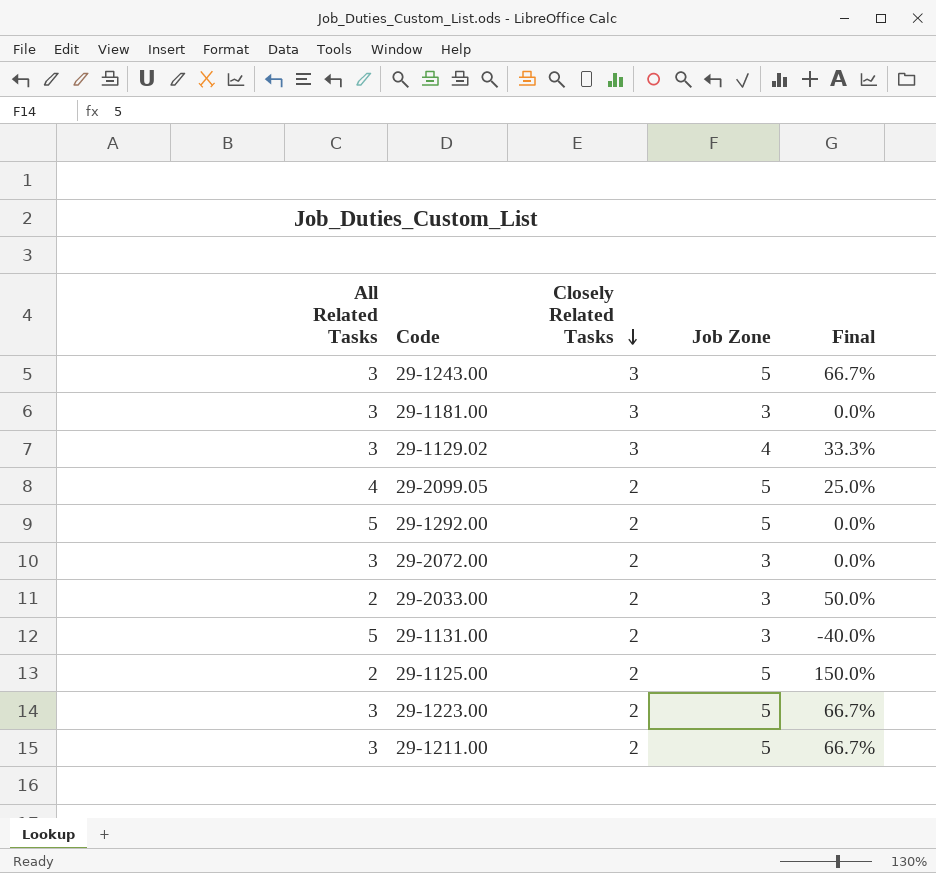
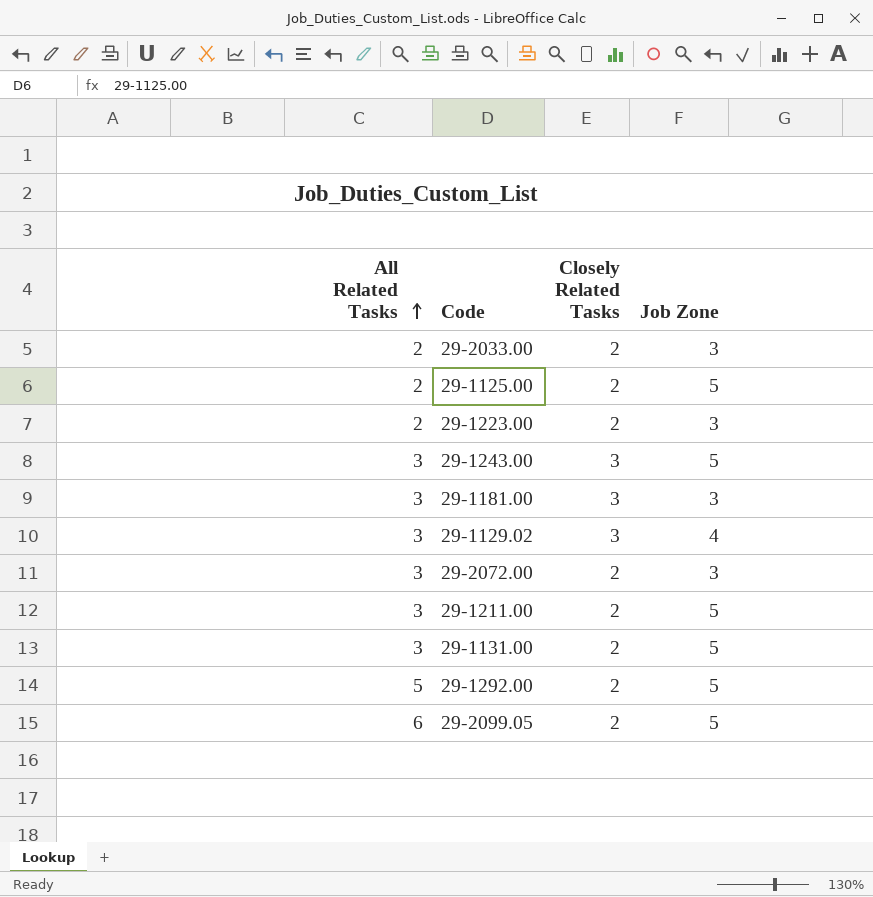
row order: Closely Related Tasks descending -> All Related Tasks ascending
column Final | formula: ([Job Zone] - [All Related Tasks]) / [All Related Tasks] -> none
29-1223.00 | All Related Tasks: 3 -> 2
29-1223.00 | Job Zone: 5 -> 3
29-1131.00 | All Related Tasks: 5 -> 3
29-1131.00 | Job Zone: 3 -> 5
29-2099.05 | All Related Tasks: 4 -> 6

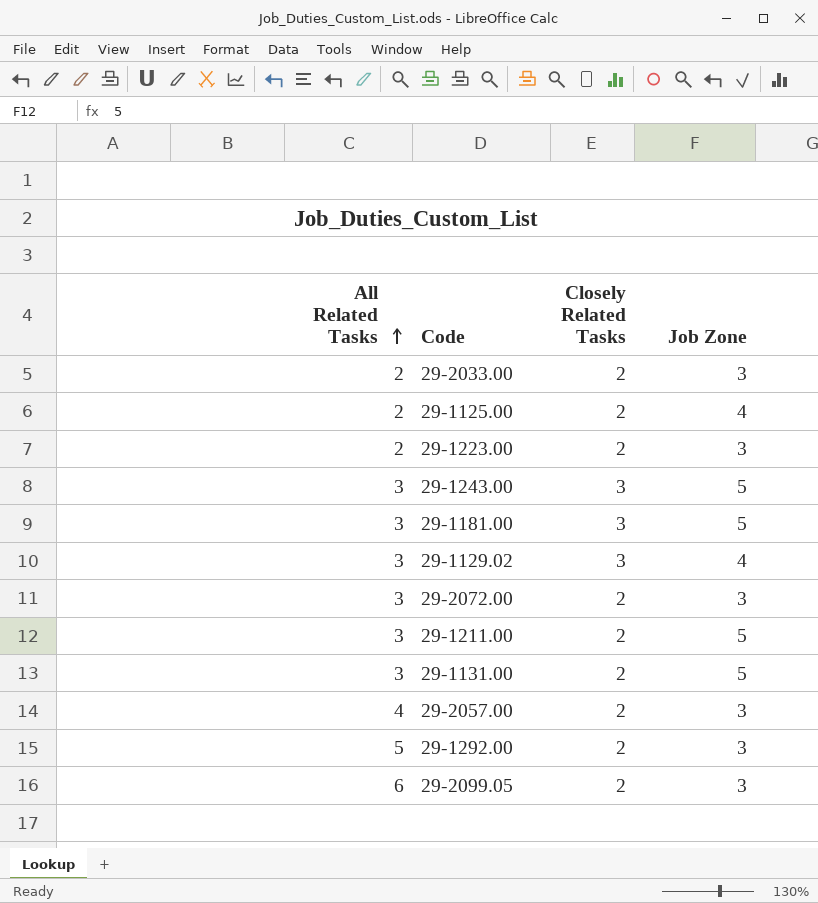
29-1125.00 | Job Zone: 5 -> 4
29-1181.00 | Job Zone: 3 -> 5
row 29-2057.00: none -> 4 | 2 | 3
29-1292.00 | Job Zone: 5 -> 3
29-2099.05 | Job Zone: 5 -> 3

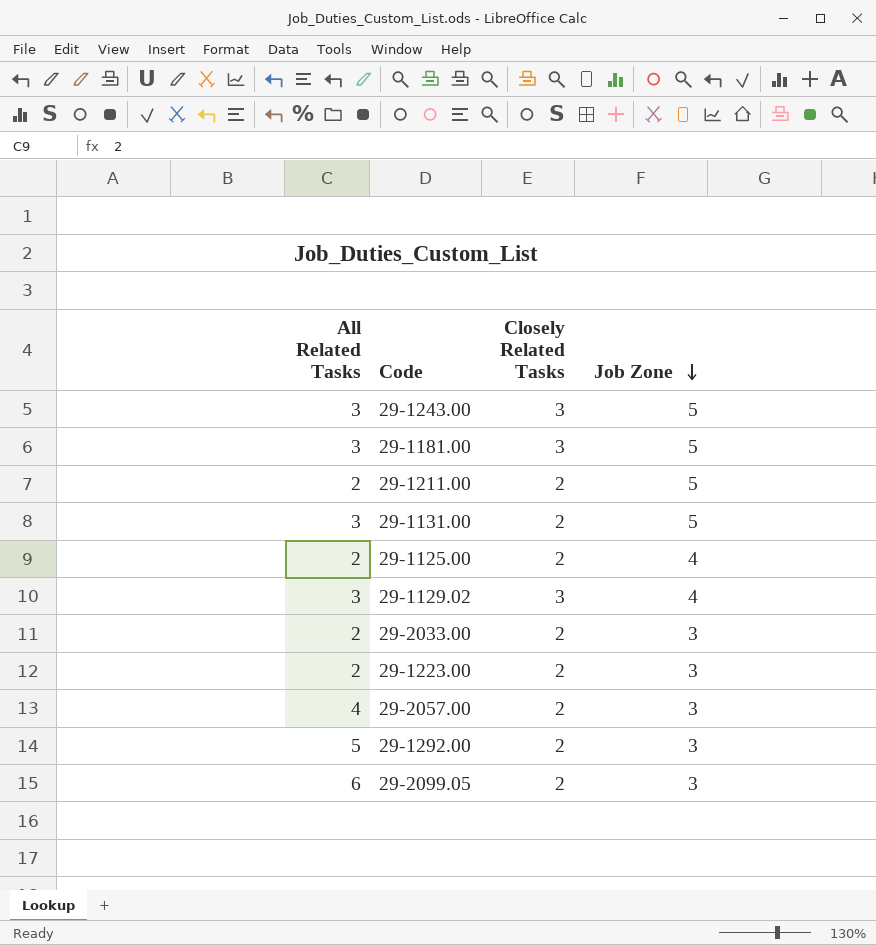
row order: All Related Tasks ascending -> Job Zone descending
row 29-2072.00: 3 | 2 | 3 -> none
29-1211.00 | All Related Tasks: 3 -> 2

